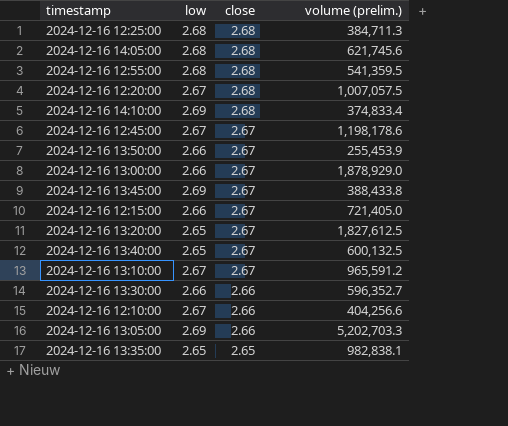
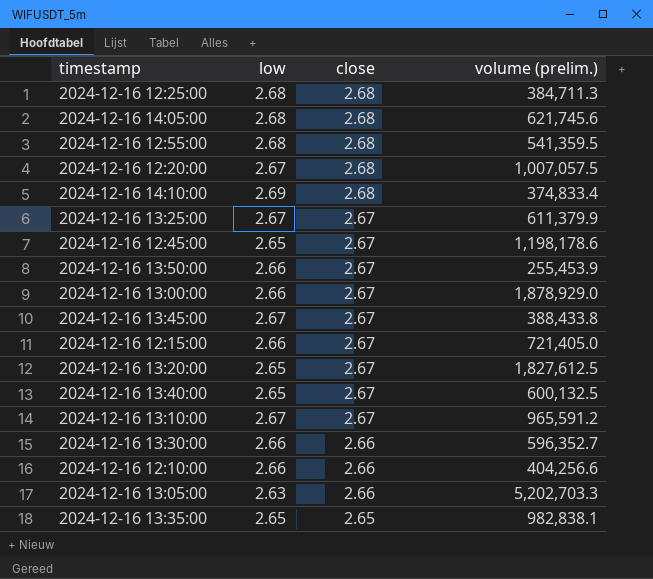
row 2024-12-16 13:25:00: none -> 2.67 | 2.67 | 611,379.9
2024-12-16 12:45:00 | low: 2.67 -> 2.65
2024-12-16 13:45:00 | low: 2.69 -> 2.67
2024-12-16 12:10:00 | low: 2.67 -> 2.66
2024-12-16 13:05:00 | low: 2.69 -> 2.63

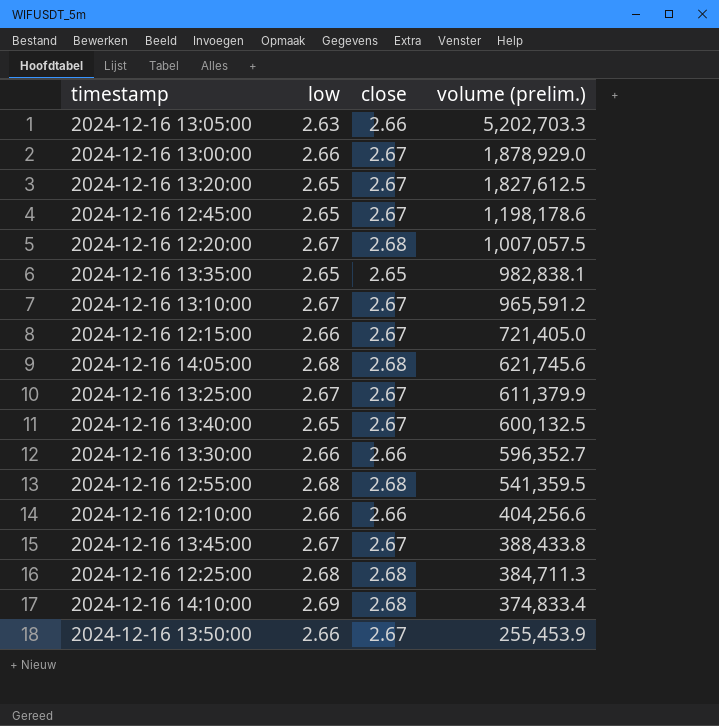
row order: close descending -> volume (prelim.) descending

